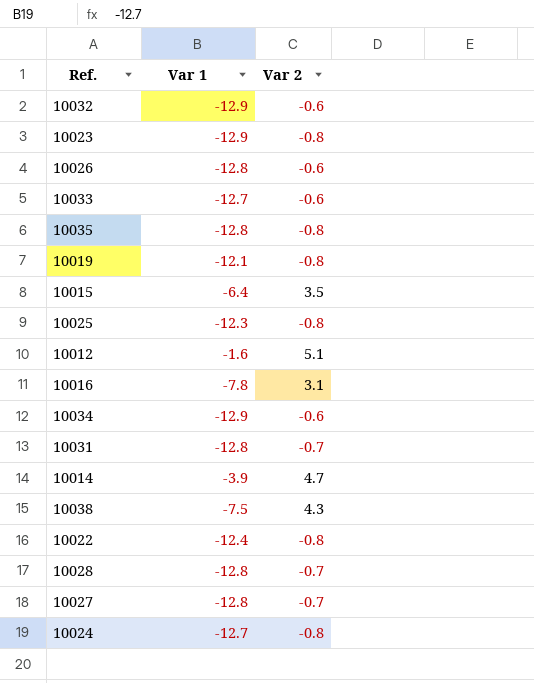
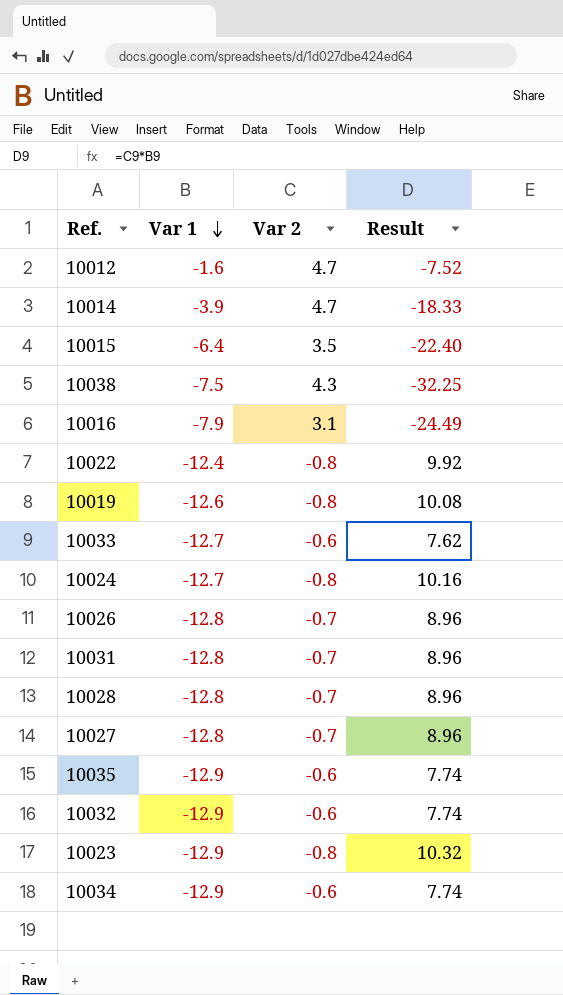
row order: none -> Var 1 descending
column Result | formula: none -> [Var 1] * [Var 2]
row 10025: -12.3 | -0.8 -> none
10012 | Var 2: 5.1 -> 4.7
10016 | Var 1: -7.8 -> -7.9
10019 | Var 1: -12.1 -> -12.6
10026 | Var 2: -0.6 -> -0.7
10035 | Var 1: -12.8 -> -12.9
10035 | Var 2: -0.8 -> -0.6

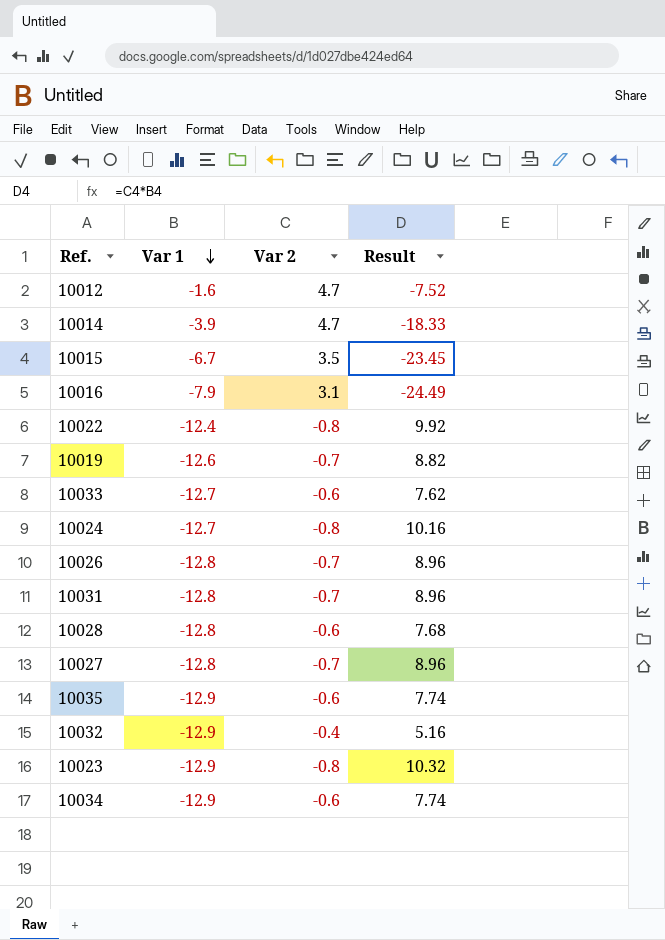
row 10038: -7.5 | 4.3 | -32.25 -> none
10015 | Var 1: -6.4 -> -6.7
10015 | Result: -22.40 -> -23.45
10019 | Var 2: -0.8 -> -0.7
10019 | Result: 10.08 -> 8.82
10028 | Var 2: -0.7 -> -0.6
10028 | Result: 8.96 -> 7.68
10032 | Var 2: -0.6 -> -0.4
10032 | Result: 7.74 -> 5.16

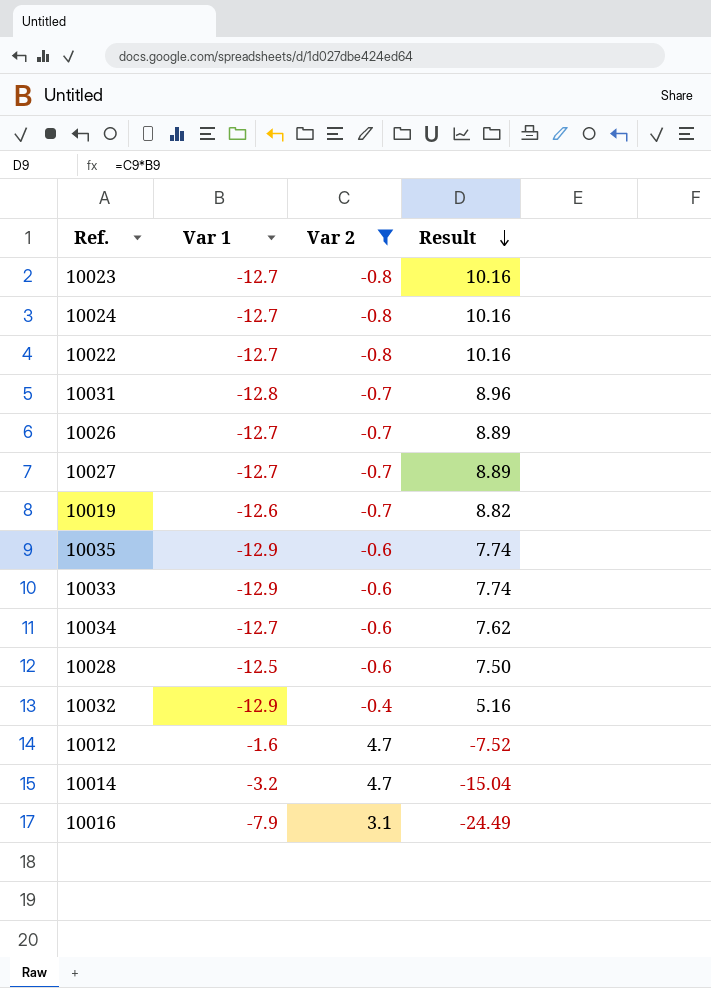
filter: none -> Var 2 != 3.5
row order: Var 1 descending -> Result descending
10023 | Var 1: -12.9 -> -12.7
10023 | Result: 10.32 -> 10.16
10022 | Var 1: -12.4 -> -12.7
10022 | Result: 9.92 -> 10.16
10026 | Var 1: -12.8 -> -12.7
10026 | Result: 8.96 -> 8.89
10027 | Var 1: -12.8 -> -12.7
10027 | Result: 8.96 -> 8.89
10033 | Var 1: -12.7 -> -12.9
10033 | Result: 7.62 -> 7.74
10034 | Var 1: -12.9 -> -12.7
10034 | Result: 7.74 -> 7.62
10028 | Var 1: -12.8 -> -12.5
10028 | Result: 7.68 -> 7.50
10014 | Var 1: -3.9 -> -3.2
10014 | Result: -18.33 -> -15.04

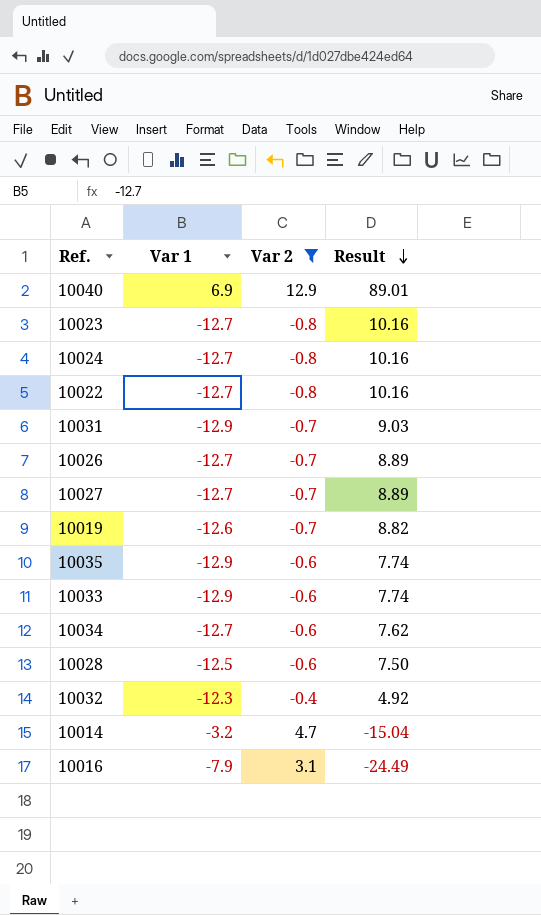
row 10012: -1.6 | 4.7 | -7.52 -> none
row 10040: none -> 6.9 | 12.9 | 89.01
10031 | Var 1: -12.8 -> -12.9
10031 | Result: 8.96 -> 9.03
10032 | Var 1: -12.9 -> -12.3
10032 | Result: 5.16 -> 4.92

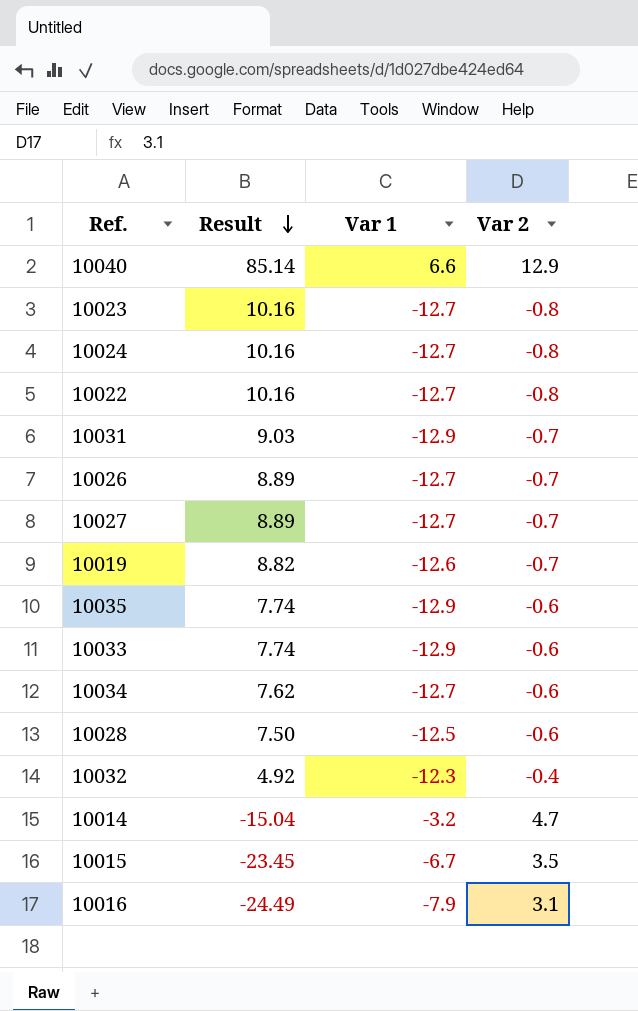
filter: Var 2 != 3.5 -> none
column Result | position: 4 -> 2
10040 | Result: 89.01 -> 85.14
10040 | Var 1: 6.9 -> 6.6

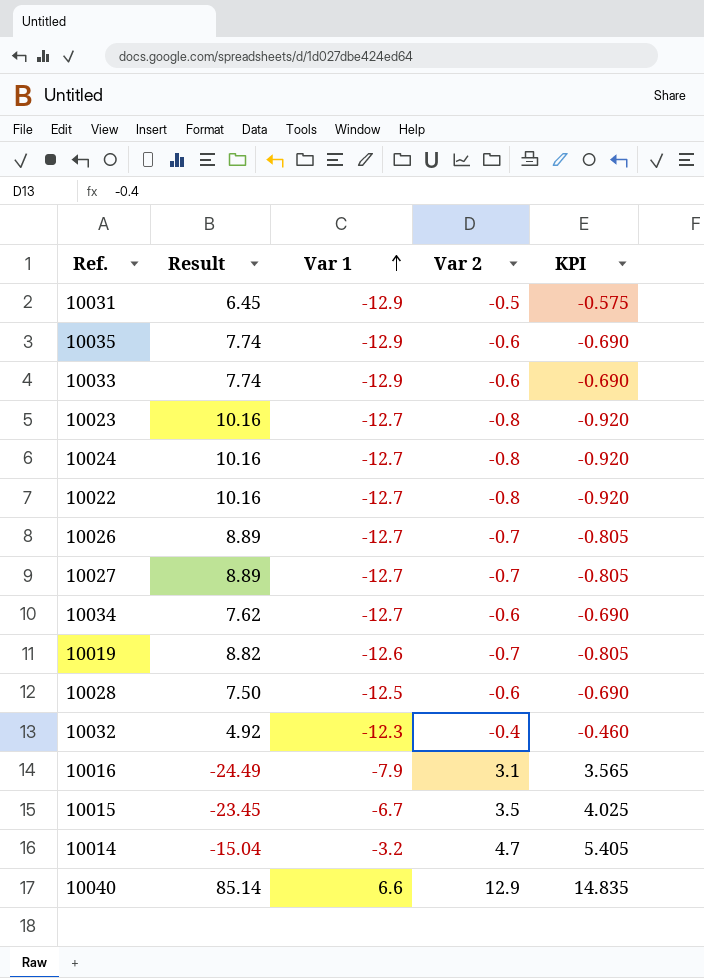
row order: Result descending -> Var 1 ascending
column KPI | formula: none -> [Var 2] * 1.15
10031 | Result: 9.03 -> 6.45
10031 | Var 2: -0.7 -> -0.5

